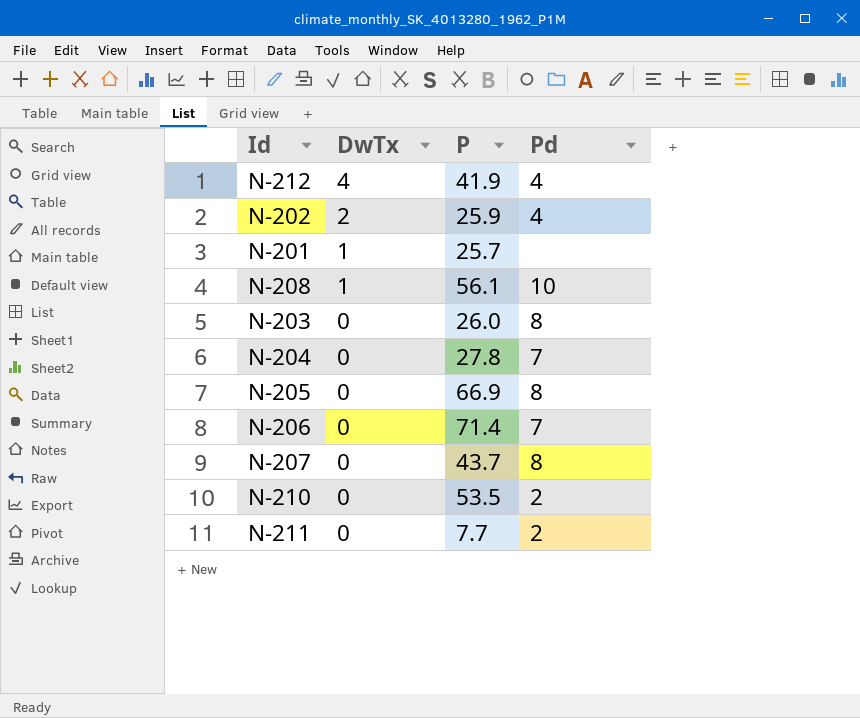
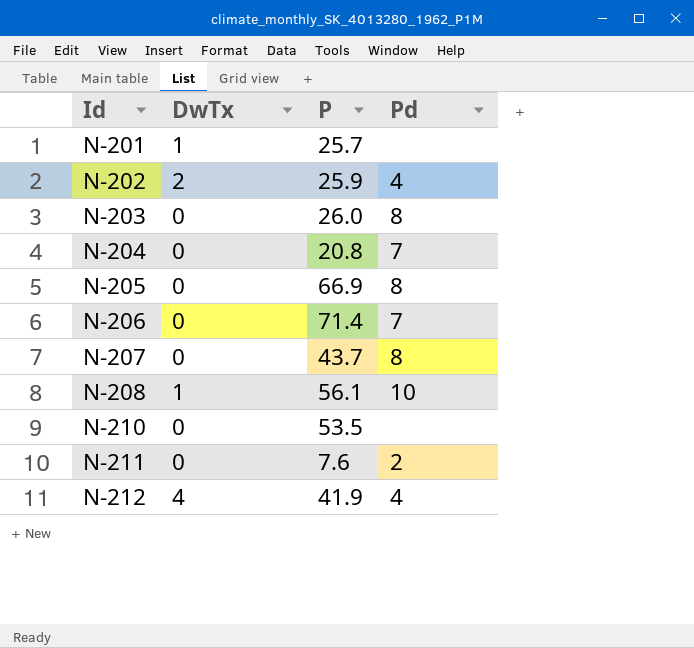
row order: DwTx descending -> Id ascending
N-204 | P: 27.8 -> 20.8
N-210 | Pd: 2 -> none
N-211 | P: 7.7 -> 7.6

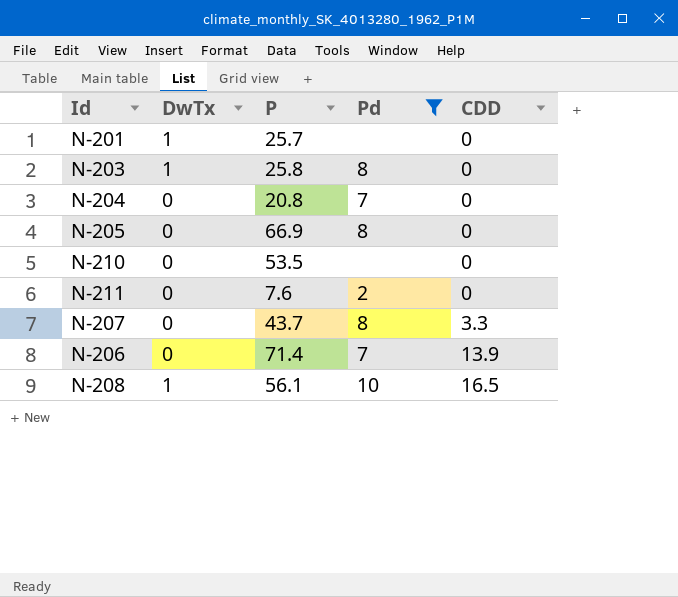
filter: none -> Pd != 4
row order: Id ascending -> CDD ascending
column CDD | position: none -> 5
N-203 | DwTx: 0 -> 1
N-203 | P: 26.0 -> 25.8

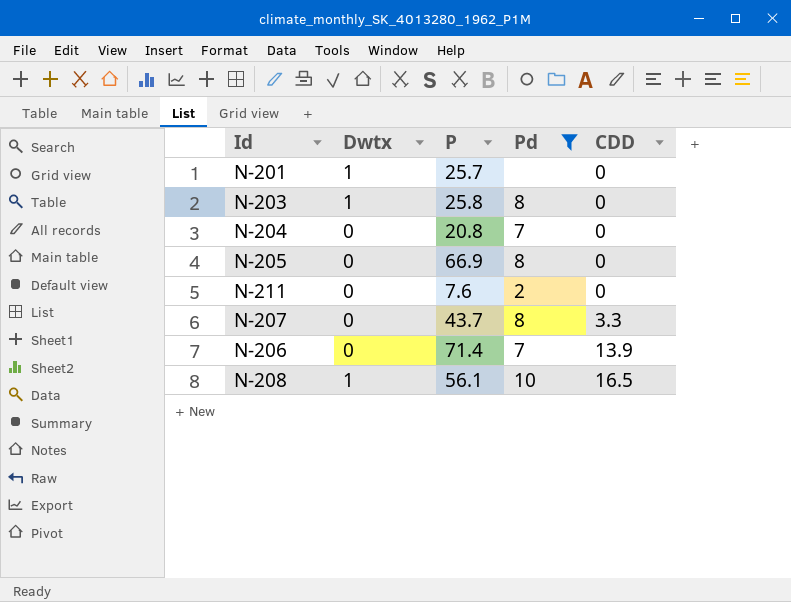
column name: DwTx -> Dwtx
row N-210: 0 | 53.5 | none | 0 -> none

